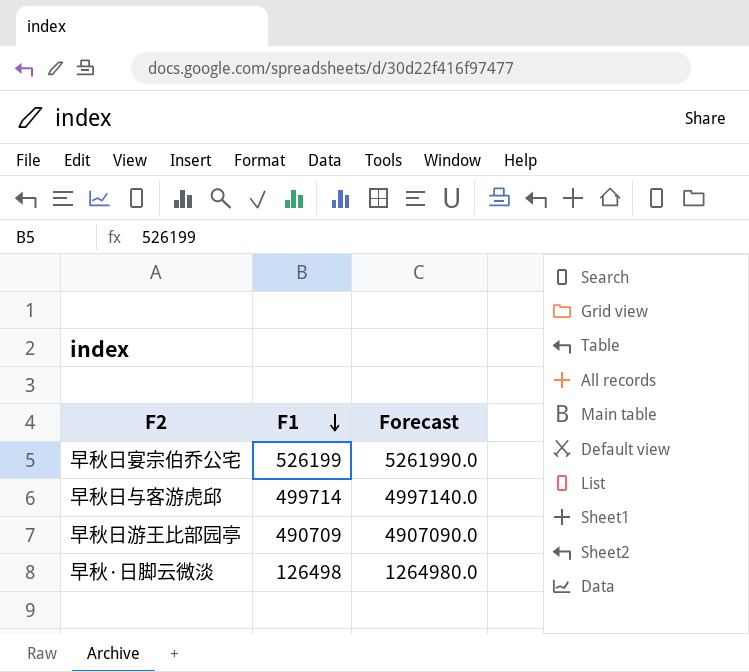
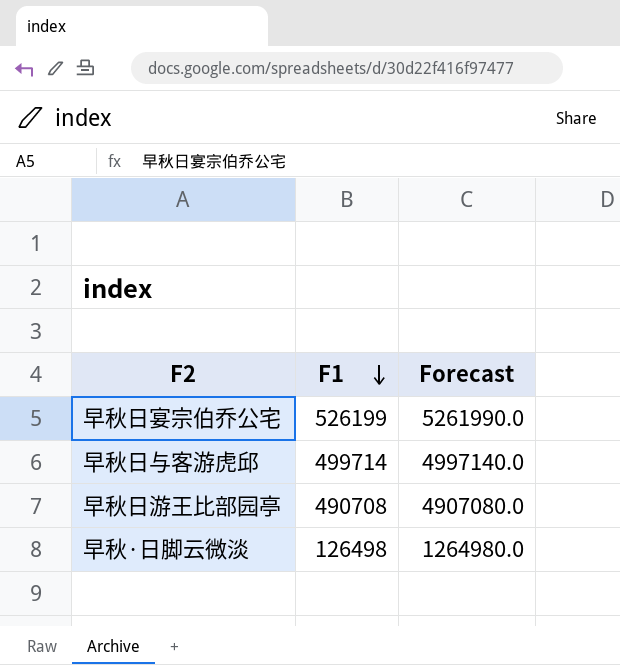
早秋日游王比部园亭 | F1: 490709 -> 490708
早秋日游王比部园亭 | Forecast: 4907090.0 -> 4907080.0

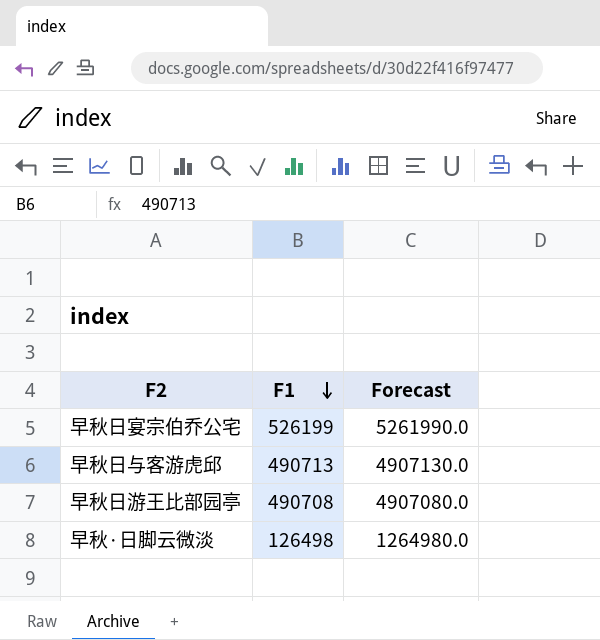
早秋日与客游虎邱 | F1: 499714 -> 490713
早秋日与客游虎邱 | Forecast: 4997140.0 -> 4907130.0

